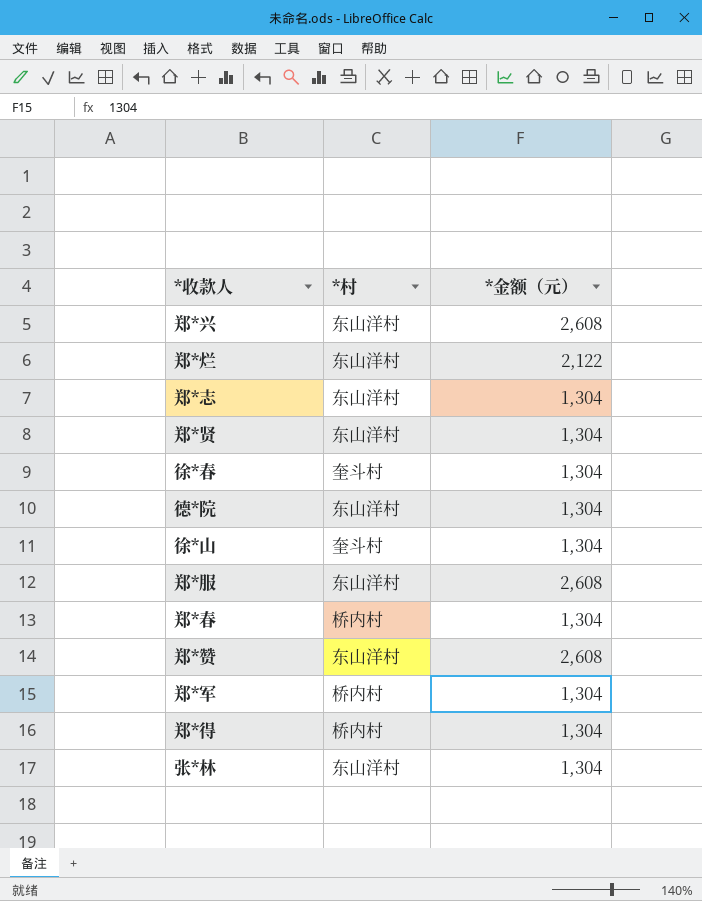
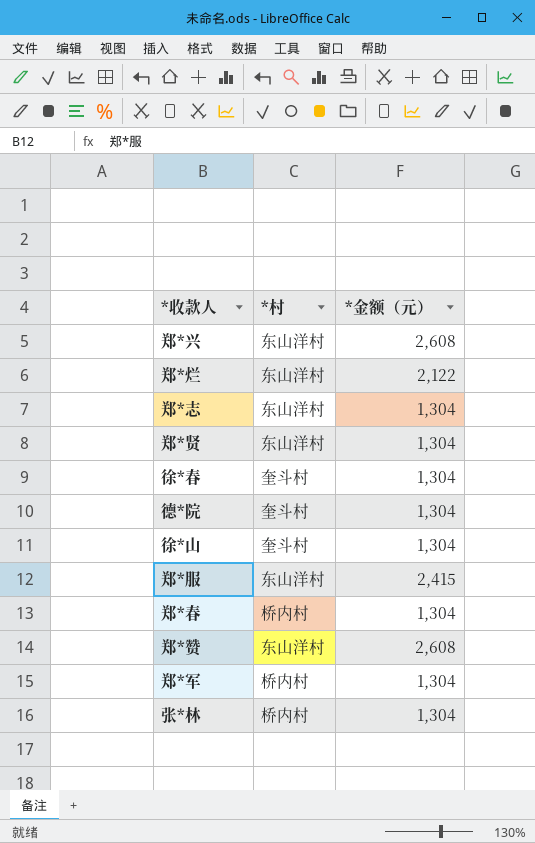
row 郑*得: 桥内村 | 1,304 -> none
德*院 | *村: 东山洋村 -> 奎斗村
郑*服 | *金额（元）: 2,608 -> 2,415
张*林 | *村: 东山洋村 -> 桥内村

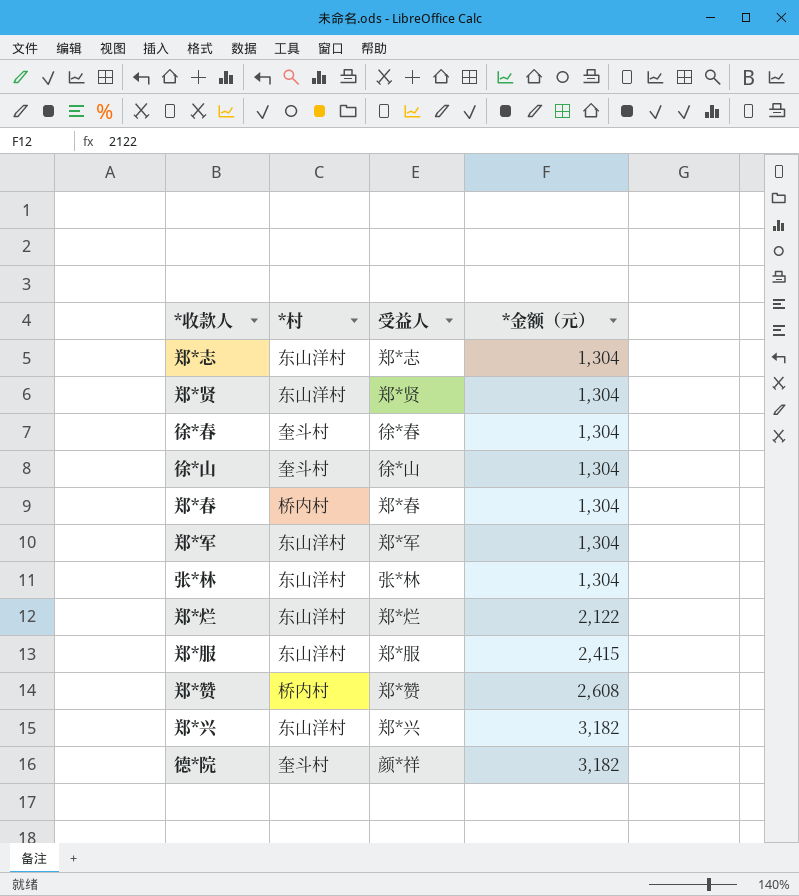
row order: none -> *金额（元） ascending
column 受益人 | position: none -> 3
郑*军 | *村: 桥内村 -> 东山洋村
张*林 | *村: 桥内村 -> 东山洋村
郑*赞 | *村: 东山洋村 -> 桥内村
郑*兴 | *金额（元）: 2,608 -> 3,182
德*院 | *金额（元）: 1,304 -> 3,182

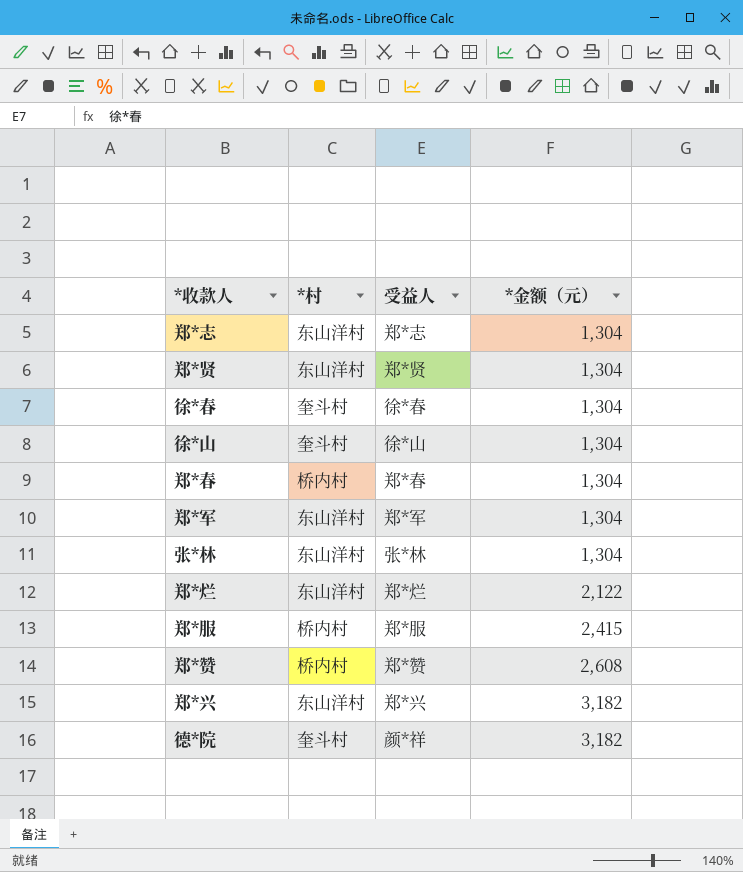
郑*服 | *村: 东山洋村 -> 桥内村

